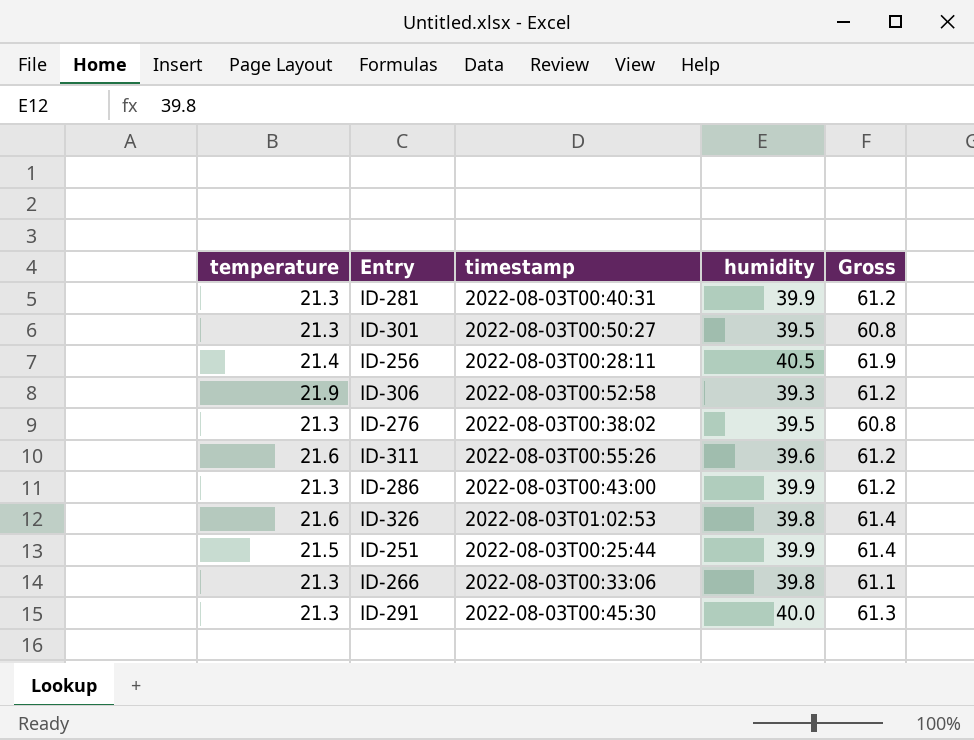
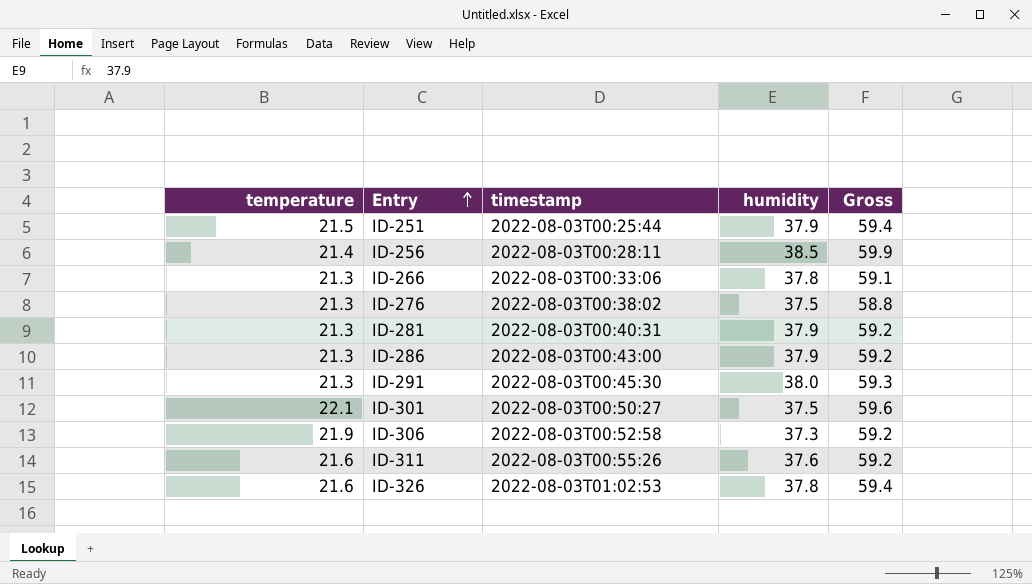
row order: none -> Entry ascending
ID-251 | humidity: 39.9 -> 37.9
ID-251 | Gross: 61.4 -> 59.4
ID-256 | humidity: 40.5 -> 38.5
ID-256 | Gross: 61.9 -> 59.9
ID-266 | humidity: 39.8 -> 37.8
ID-266 | Gross: 61.1 -> 59.1
ID-276 | humidity: 39.5 -> 37.5
ID-276 | Gross: 60.8 -> 58.8
ID-281 | humidity: 39.9 -> 37.9
ID-281 | Gross: 61.2 -> 59.2
ID-286 | humidity: 39.9 -> 37.9
ID-286 | Gross: 61.2 -> 59.2
ID-291 | humidity: 40.0 -> 38.0
ID-291 | Gross: 61.3 -> 59.3
ID-301 | temperature: 21.3 -> 22.1
ID-301 | humidity: 39.5 -> 37.5
ID-301 | Gross: 60.8 -> 59.6
ID-306 | humidity: 39.3 -> 37.3
ID-306 | Gross: 61.2 -> 59.2
ID-311 | humidity: 39.6 -> 37.6
ID-311 | Gross: 61.2 -> 59.2
ID-326 | humidity: 39.8 -> 37.8
ID-326 | Gross: 61.4 -> 59.4

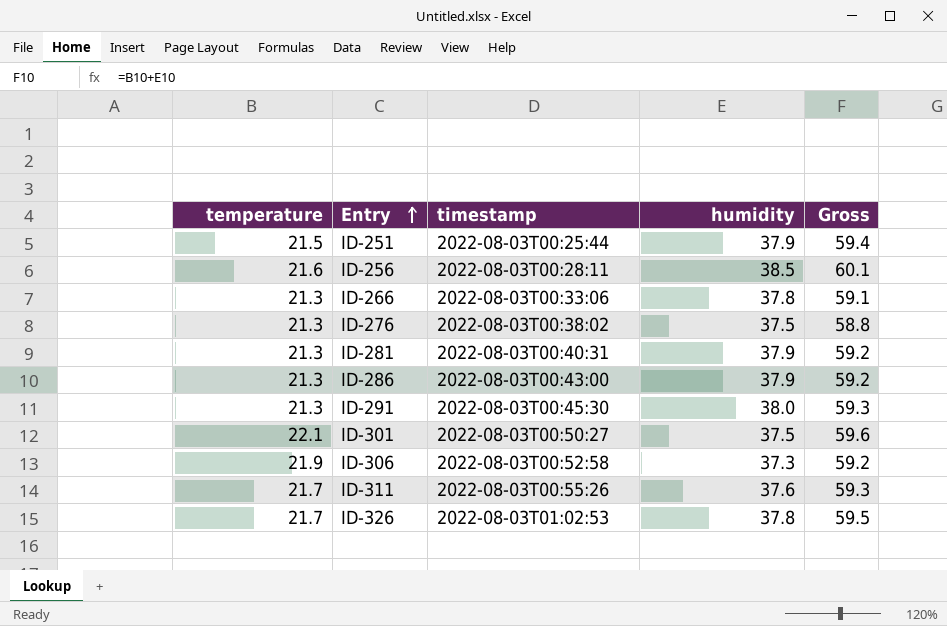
ID-256 | temperature: 21.4 -> 21.6
ID-256 | Gross: 59.9 -> 60.1
ID-311 | temperature: 21.6 -> 21.7
ID-311 | Gross: 59.2 -> 59.3
ID-326 | temperature: 21.6 -> 21.7
ID-326 | Gross: 59.4 -> 59.5

